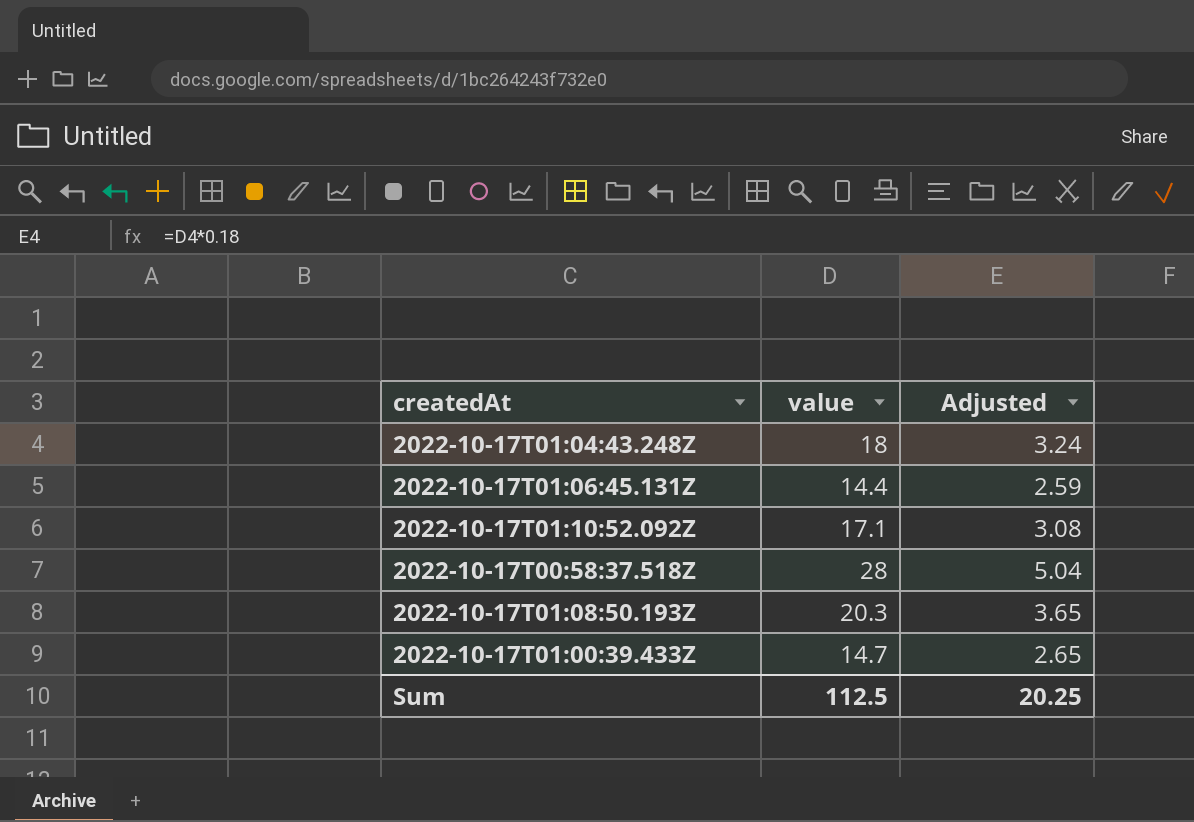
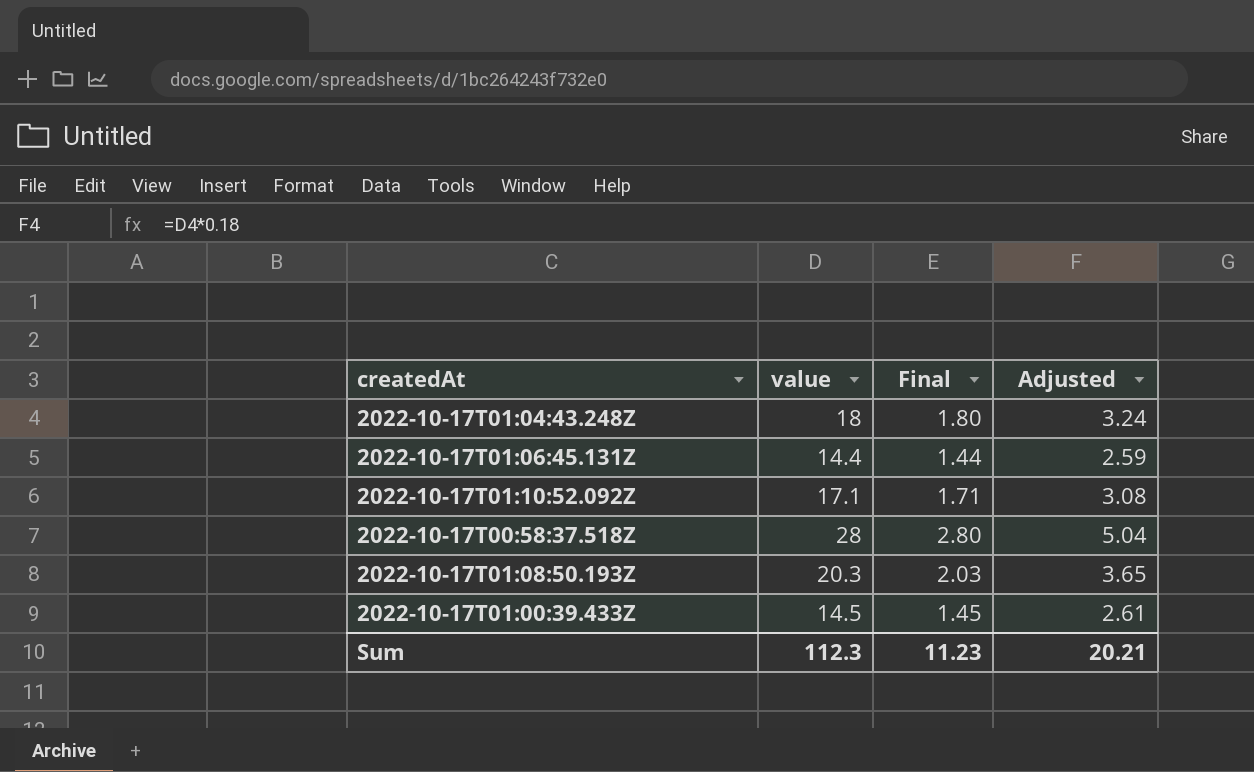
column Final | formula: none -> [value] * 0.1
2022-10-17T01:00:39.433Z | value: 14.7 -> 14.5
2022-10-17T01:00:39.433Z | Adjusted: 2.65 -> 2.61
Sum | value: 112.5 -> 112.3
Sum | Adjusted: 20.25 -> 20.21

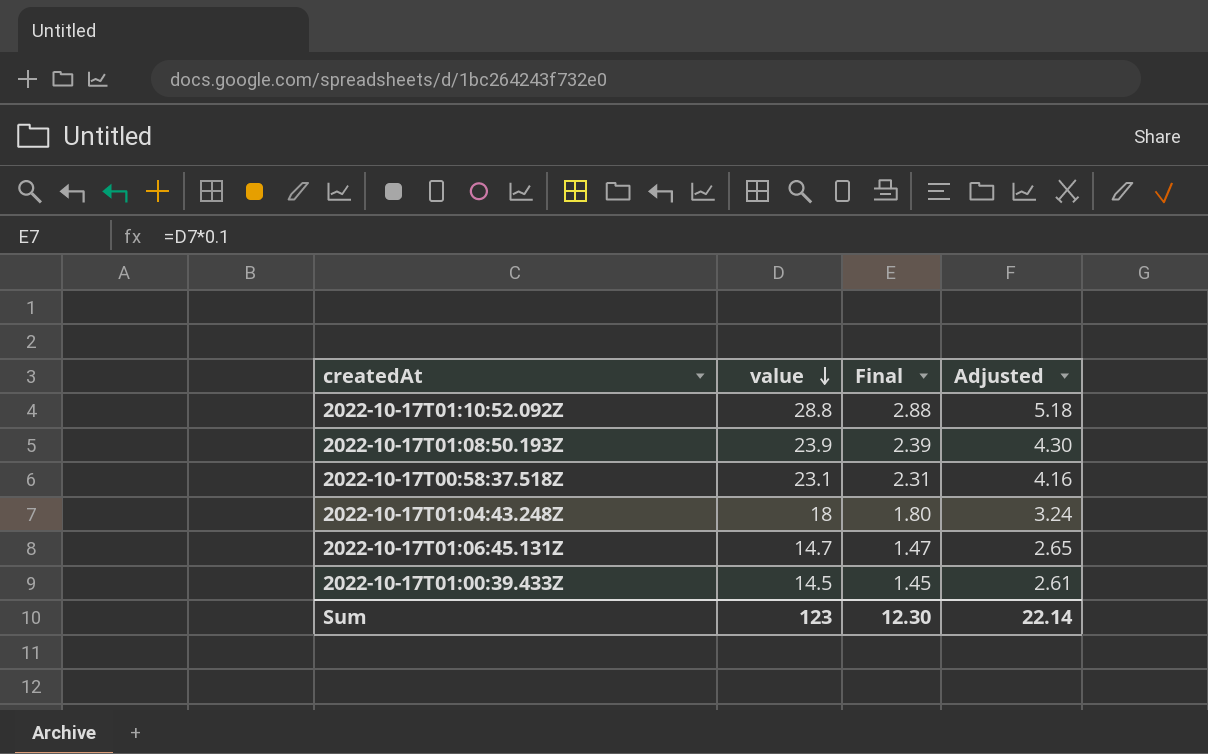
row order: none -> value descending
2022-10-17T01:10:52.092Z | value: 17.1 -> 28.8
2022-10-17T01:10:52.092Z | Final: 1.71 -> 2.88
2022-10-17T01:10:52.092Z | Adjusted: 3.08 -> 5.18
2022-10-17T01:08:50.193Z | value: 20.3 -> 23.9
2022-10-17T01:08:50.193Z | Final: 2.03 -> 2.39
2022-10-17T01:08:50.193Z | Adjusted: 3.65 -> 4.30
2022-10-17T00:58:37.518Z | value: 28 -> 23.1
2022-10-17T00:58:37.518Z | Final: 2.80 -> 2.31
2022-10-17T00:58:37.518Z | Adjusted: 5.04 -> 4.16
2022-10-17T01:06:45.131Z | value: 14.4 -> 14.7
2022-10-17T01:06:45.131Z | Final: 1.44 -> 1.47
2022-10-17T01:06:45.131Z | Adjusted: 2.59 -> 2.65
Sum | value: 112.3 -> 123
Sum | Final: 11.23 -> 12.30
Sum | Adjusted: 20.21 -> 22.14

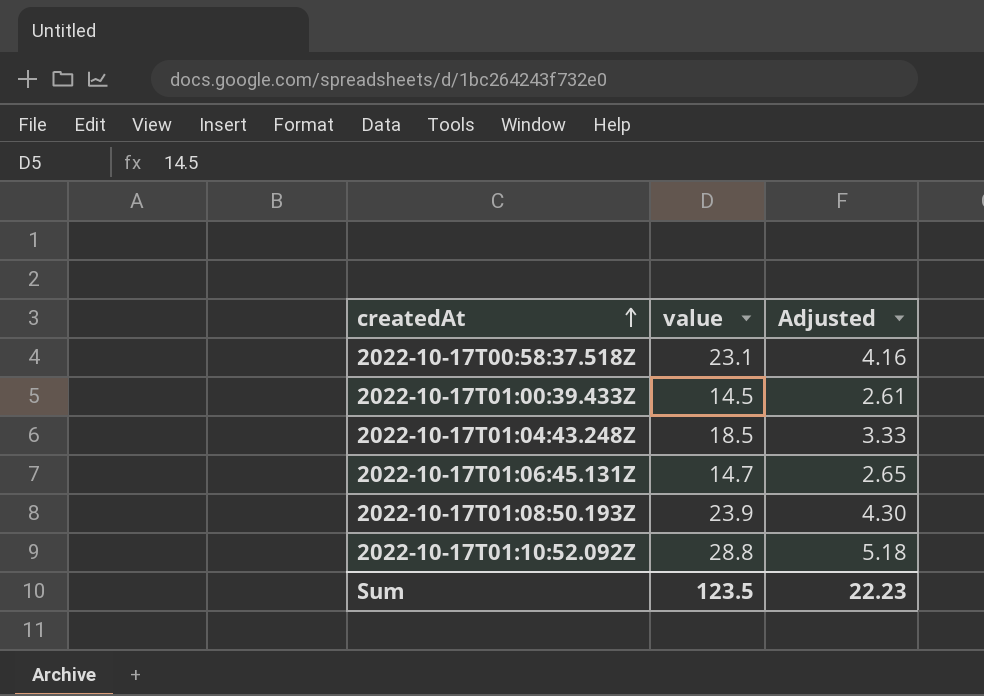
row order: value descending -> createdAt ascending
column Final | formula: [value] * 0.1 -> none
2022-10-17T01:04:43.248Z | value: 18 -> 18.5
2022-10-17T01:04:43.248Z | Adjusted: 3.24 -> 3.33
Sum | value: 123 -> 123.5
Sum | Adjusted: 22.14 -> 22.23

